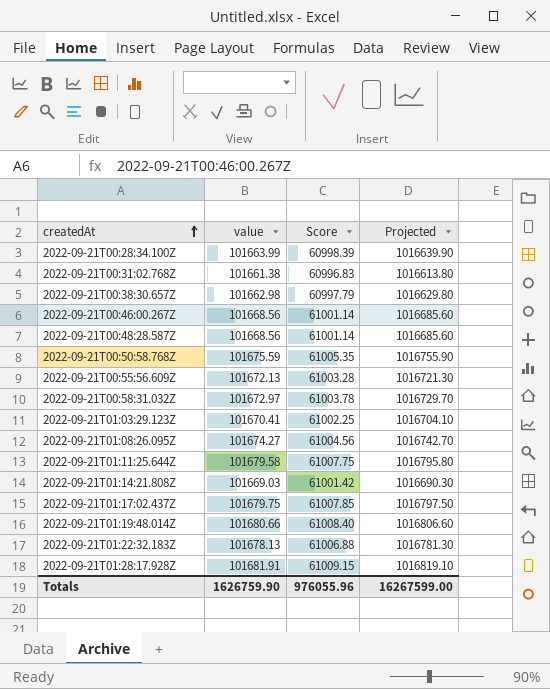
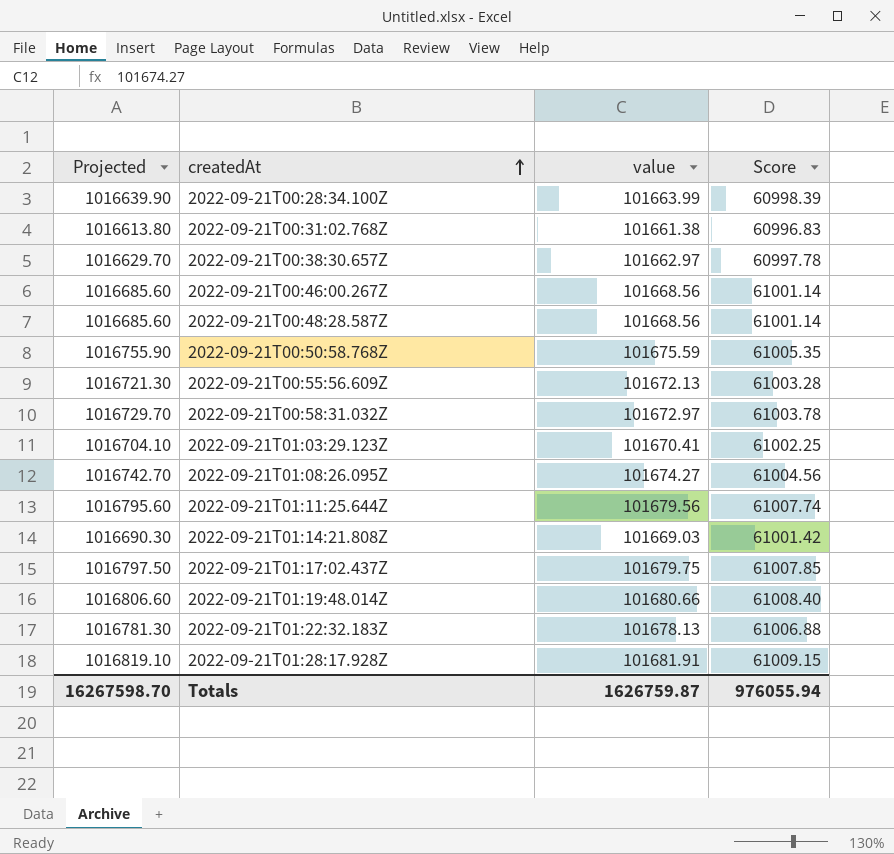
column Projected | position: 4 -> 1
2022-09-21T00:38:30.657Z | Projected: 1016629.80 -> 1016629.70
2022-09-21T00:38:30.657Z | value: 101662.98 -> 101662.97
2022-09-21T00:38:30.657Z | Score: 60997.79 -> 60997.78
2022-09-21T01:11:25.644Z | Projected: 1016795.80 -> 1016795.60
2022-09-21T01:11:25.644Z | value: 101679.58 -> 101679.56
2022-09-21T01:11:25.644Z | Score: 61007.75 -> 61007.74
Totals | Projected: 16267599.00 -> 16267598.70
Totals | value: 1626759.90 -> 1626759.87
Totals | Score: 976055.96 -> 976055.94

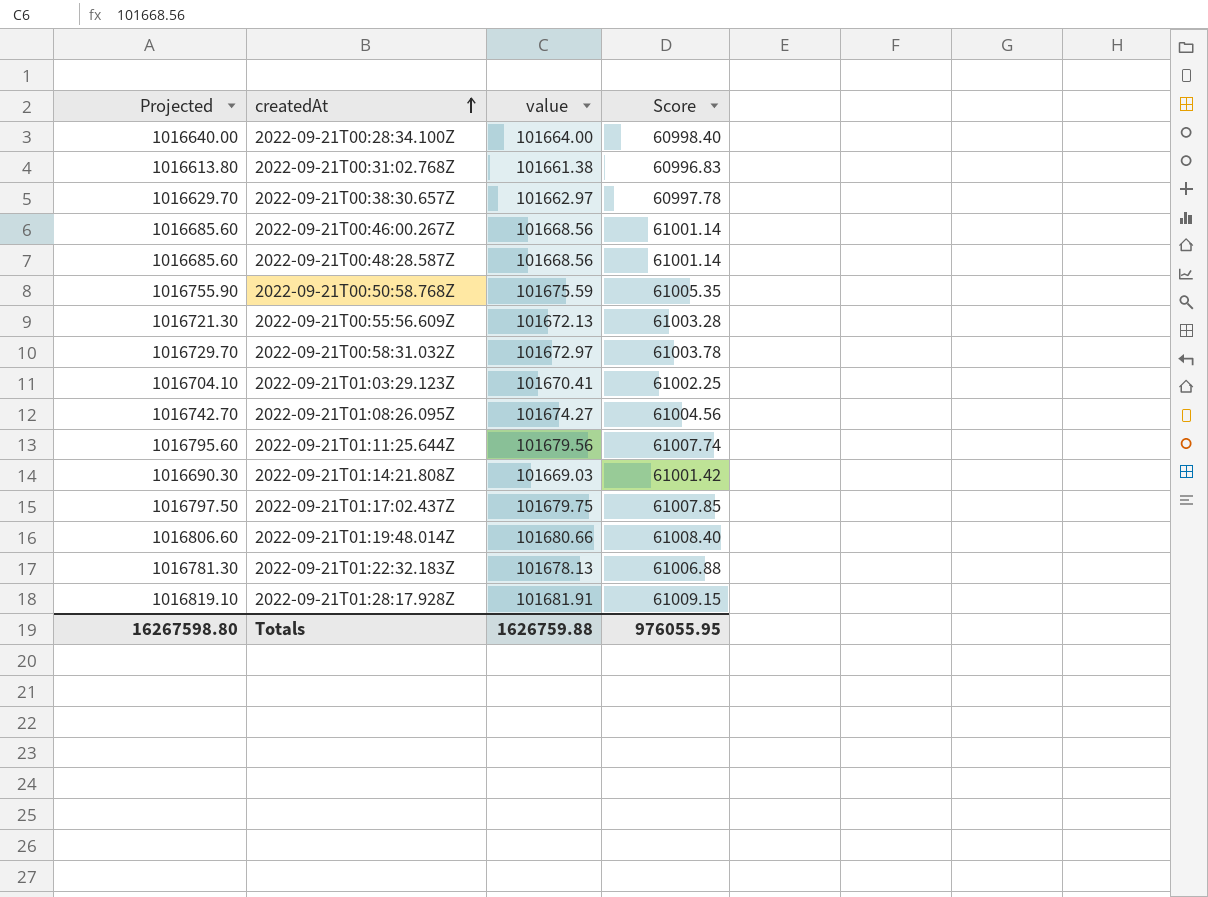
2022-09-21T00:28:34.100Z | Projected: 1016639.90 -> 1016640.00
2022-09-21T00:28:34.100Z | value: 101663.99 -> 101664.00
2022-09-21T00:28:34.100Z | Score: 60998.39 -> 60998.40
Totals | Projected: 16267598.70 -> 16267598.80
Totals | value: 1626759.87 -> 1626759.88
Totals | Score: 976055.94 -> 976055.95

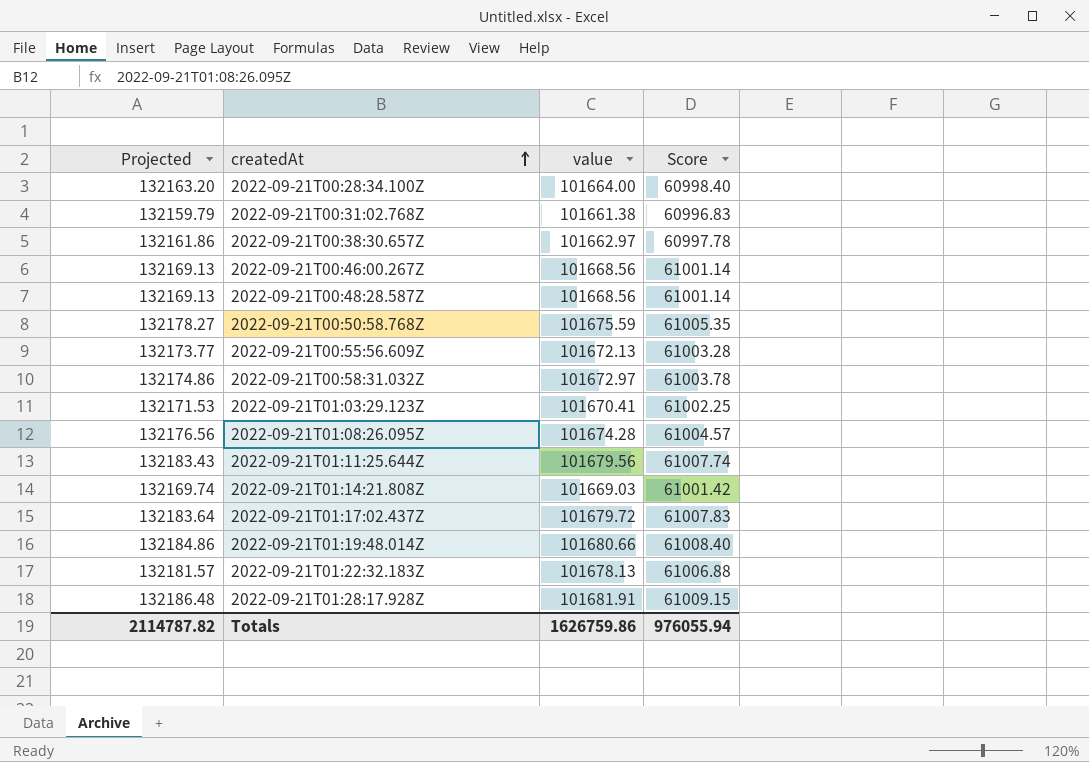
column Projected | formula: [value] * 10 -> [value] * 1.3
2022-09-21T01:08:26.095Z | value: 101674.27 -> 101674.28
2022-09-21T01:08:26.095Z | Score: 61004.56 -> 61004.57
2022-09-21T01:17:02.437Z | value: 101679.75 -> 101679.72
2022-09-21T01:17:02.437Z | Score: 61007.85 -> 61007.83
Totals | Projected: 16267598.80 -> 2114787.82
Totals | value: 1626759.88 -> 1626759.86
Totals | Score: 976055.95 -> 976055.94

